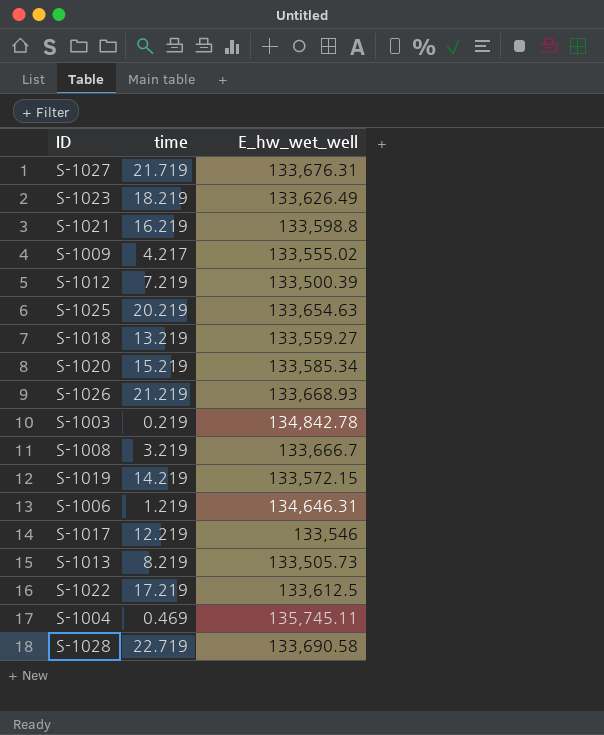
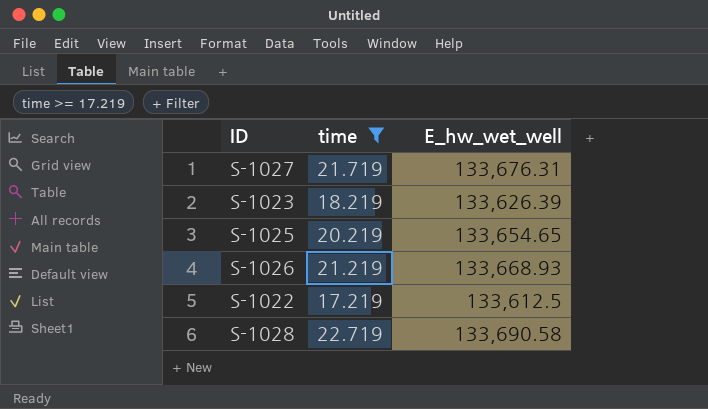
filter: none -> time >= 17.219
S-1023 | E_hw_wet_well: 133,626.49 -> 133,626.39
S-1025 | E_hw_wet_well: 133,654.63 -> 133,654.65

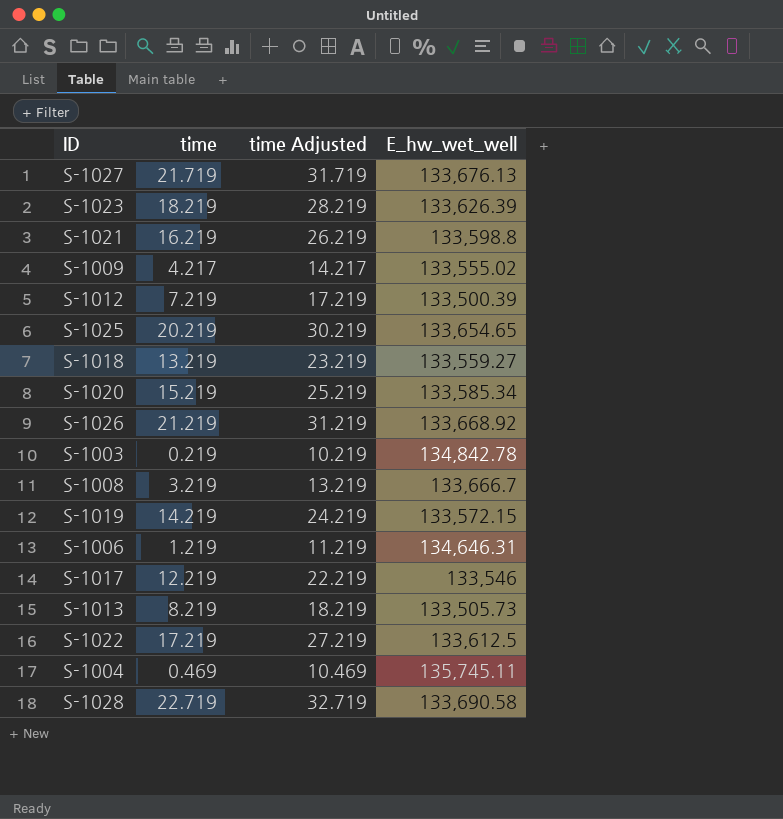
filter: time >= 17.219 -> none
column time Adjusted | formula: none -> [time] + 10
S-1027 | E_hw_wet_well: 133,676.31 -> 133,676.13
S-1026 | E_hw_wet_well: 133,668.93 -> 133,668.92

